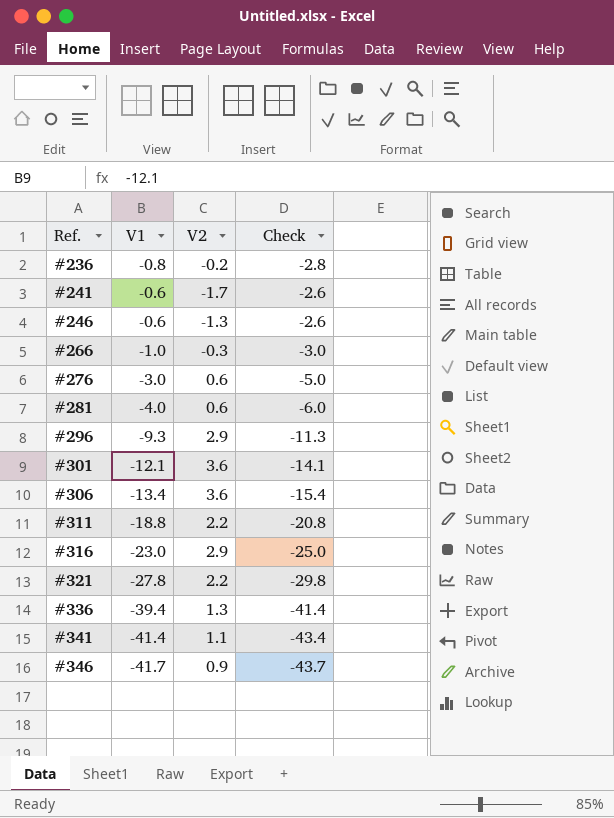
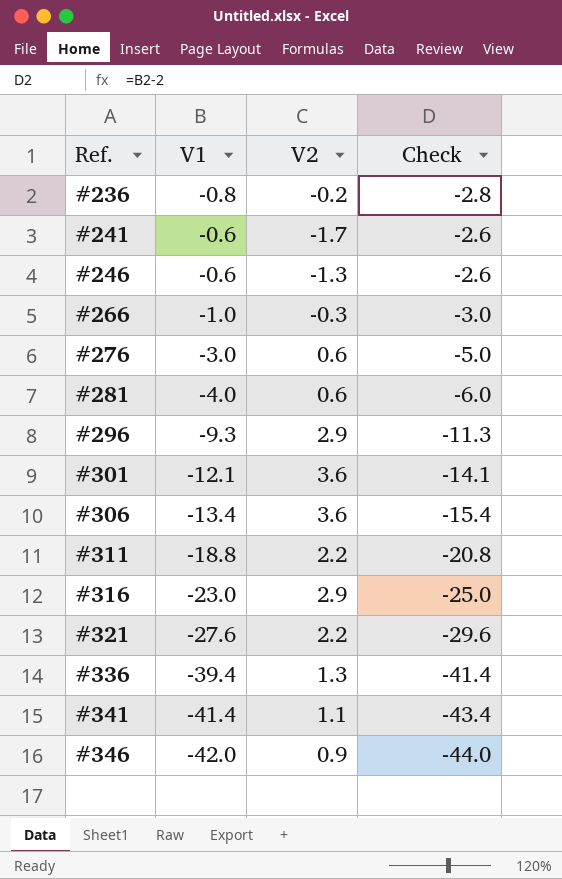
#321 | V1: -27.8 -> -27.6
#321 | Check: -29.8 -> -29.6
#346 | V1: -41.7 -> -42.0
#346 | Check: -43.7 -> -44.0

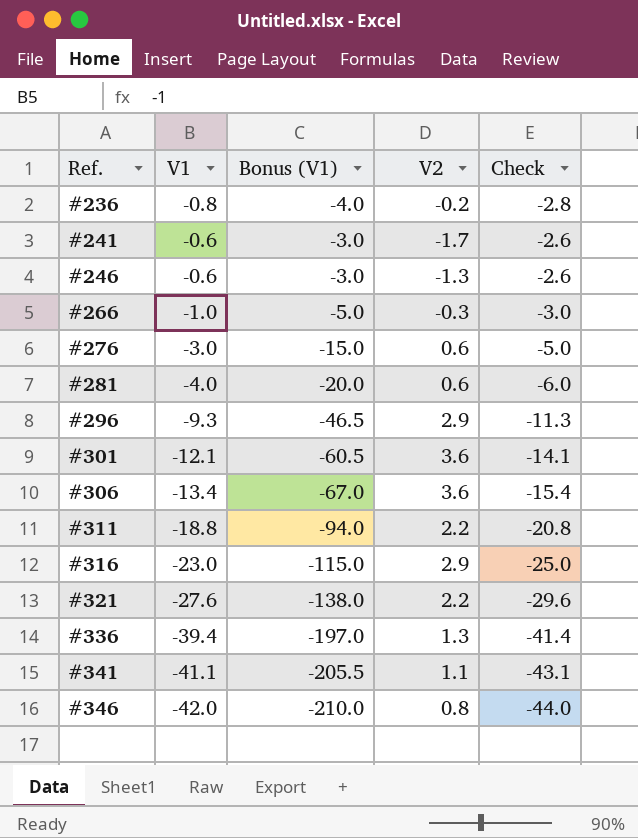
column Bonus (V1) | formula: none -> [V1] * 5
#341 | V1: -41.4 -> -41.1
#341 | Check: -43.4 -> -43.1
#346 | V2: 0.9 -> 0.8

